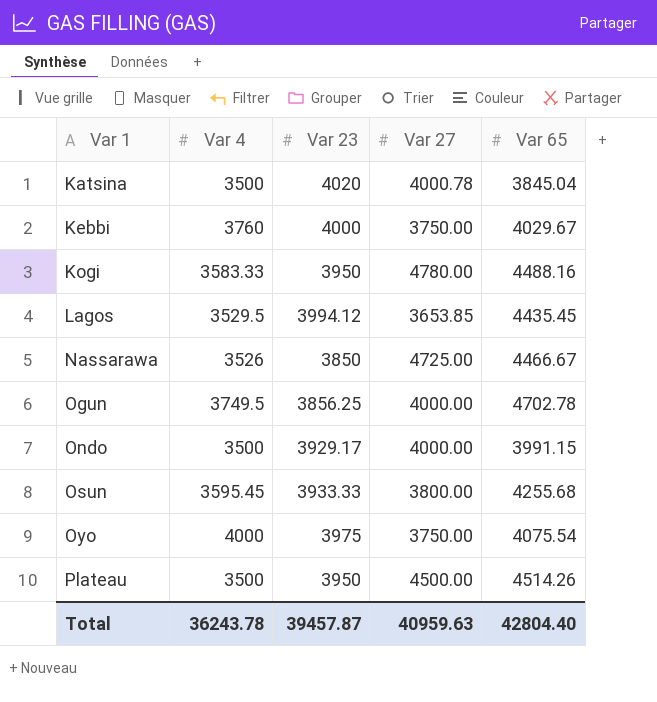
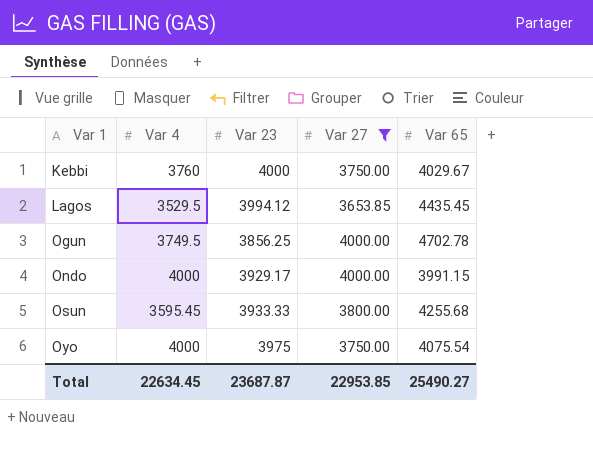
filter: none -> Var 27 <= 4000.00
Ondo | Var 4: 3500 -> 4000
Total | Var 4: 36243.78 -> 22634.45
Total | Var 23: 39457.87 -> 23687.87
Total | Var 27: 40959.63 -> 22953.85
Total | Var 65: 42804.40 -> 25490.27

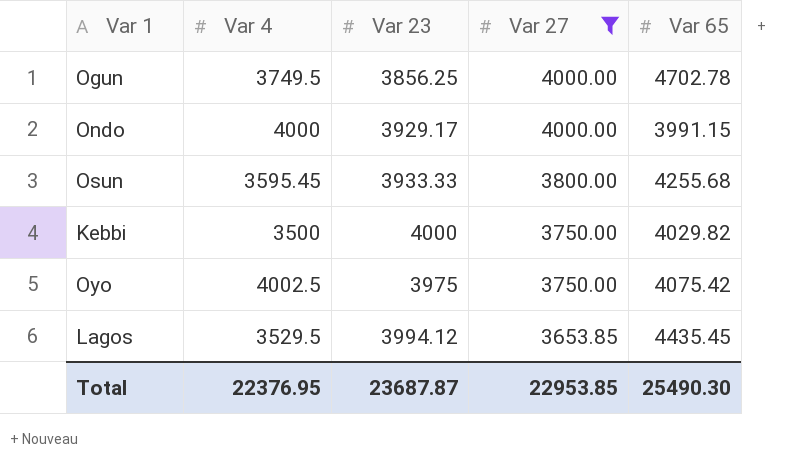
row order: Var 1 ascending -> Var 27 descending
Kebbi | Var 4: 3760 -> 3500
Kebbi | Var 65: 4029.67 -> 4029.82
Oyo | Var 4: 4000 -> 4002.5
Oyo | Var 65: 4075.54 -> 4075.42
Total | Var 4: 22634.45 -> 22376.95
Total | Var 65: 25490.27 -> 25490.30

